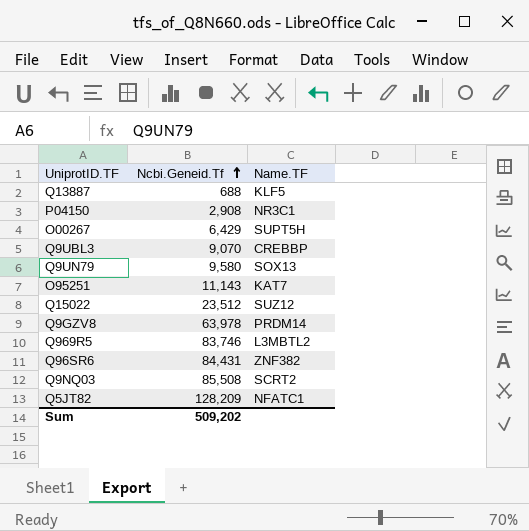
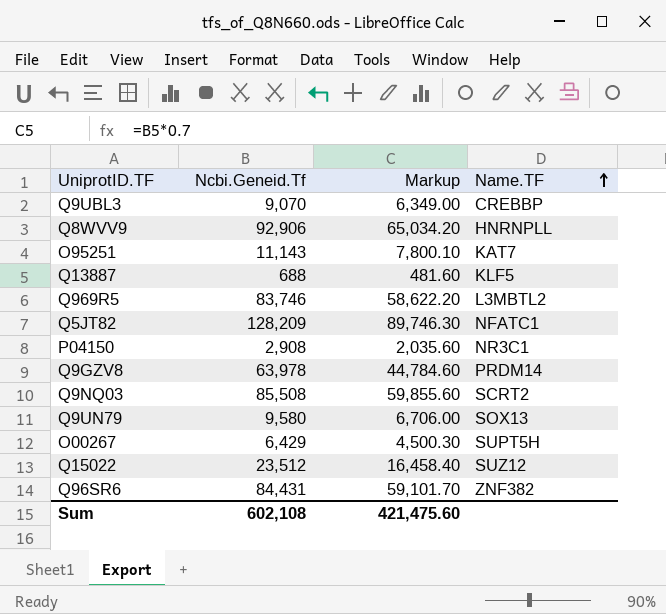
row order: Ncbi.Geneid.Tf ascending -> Name.TF ascending
column Markup | formula: none -> [Ncbi.Geneid.Tf] * 0.7
row Q8WVV9: none -> 92,906 | 65,034.20 | HNRNPLL
Sum | Ncbi.Geneid.Tf: 509,202 -> 602,108

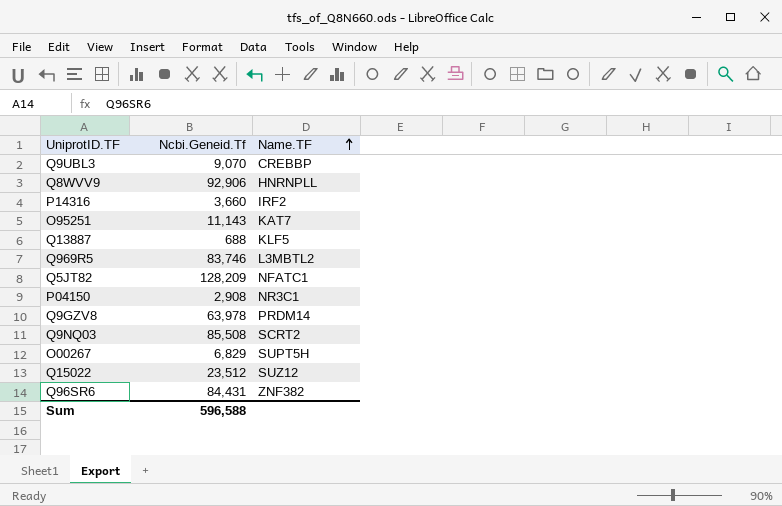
column Markup | formula: [Ncbi.Geneid.Tf] * 0.7 -> none
row Q9UN79: 9,580 | 6,706.00 | SOX13 -> none
row P14316: none -> 3,660 | IRF2
O00267 | Ncbi.Geneid.Tf: 6,429 -> 6,829
Sum | Ncbi.Geneid.Tf: 602,108 -> 596,588

